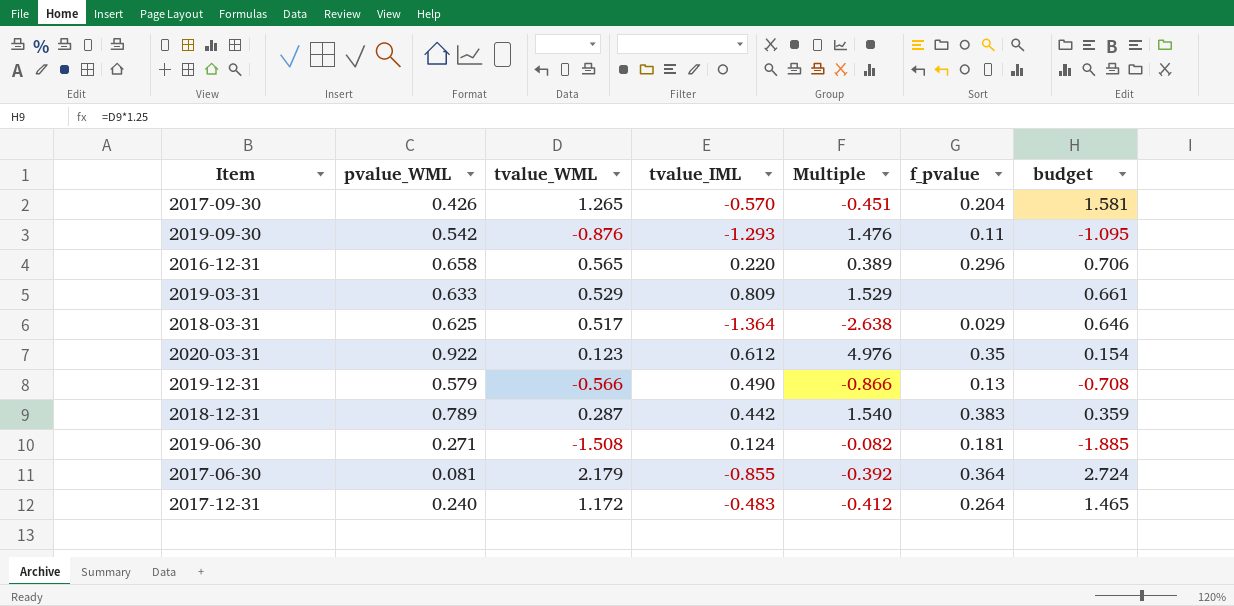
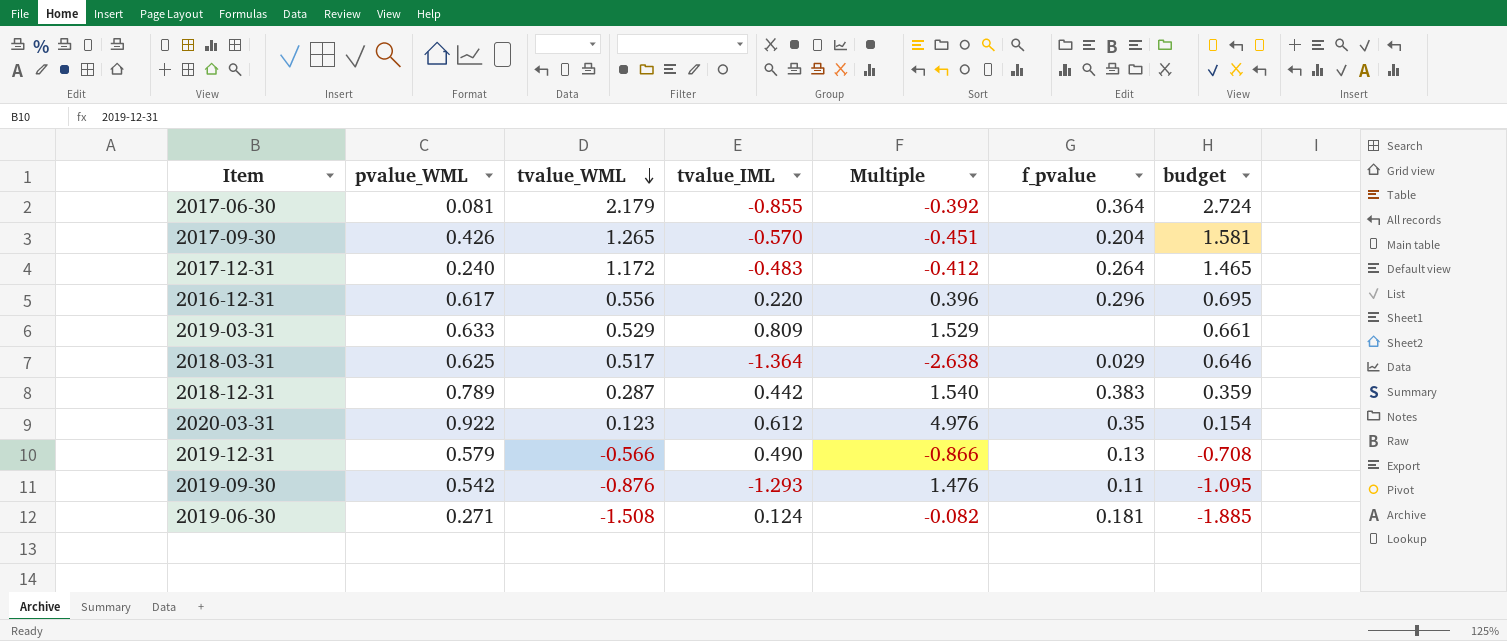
row order: none -> tvalue_WML descending
2016-12-31 | pvalue_WML: 0.658 -> 0.617
2016-12-31 | tvalue_WML: 0.565 -> 0.556
2016-12-31 | Multiple: 0.389 -> 0.396
2016-12-31 | budget: 0.706 -> 0.695

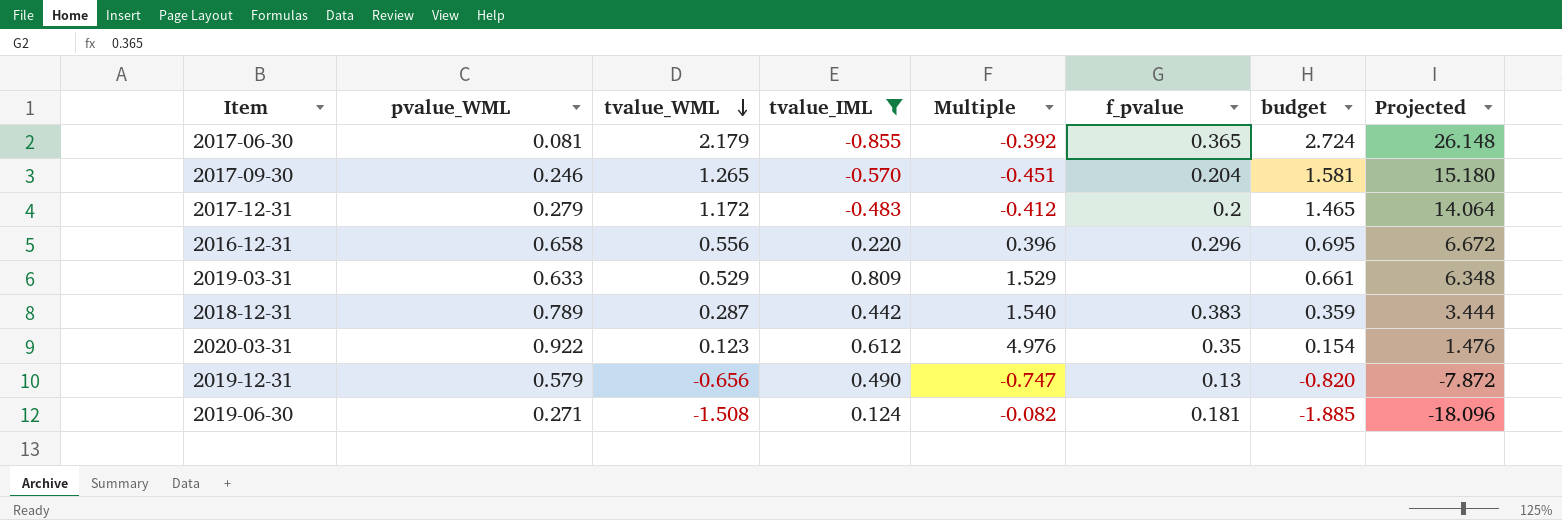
filter: none -> tvalue_IML >= -0.855
column Projected | formula: none -> [tvalue_WML] * 12
2017-06-30 | f_pvalue: 0.364 -> 0.365
2017-09-30 | pvalue_WML: 0.426 -> 0.246
2017-12-31 | pvalue_WML: 0.240 -> 0.279
2017-12-31 | f_pvalue: 0.264 -> 0.2
2016-12-31 | pvalue_WML: 0.617 -> 0.658
2019-12-31 | tvalue_WML: -0.566 -> -0.656
2019-12-31 | Multiple: -0.866 -> -0.747
2019-12-31 | budget: -0.708 -> -0.820

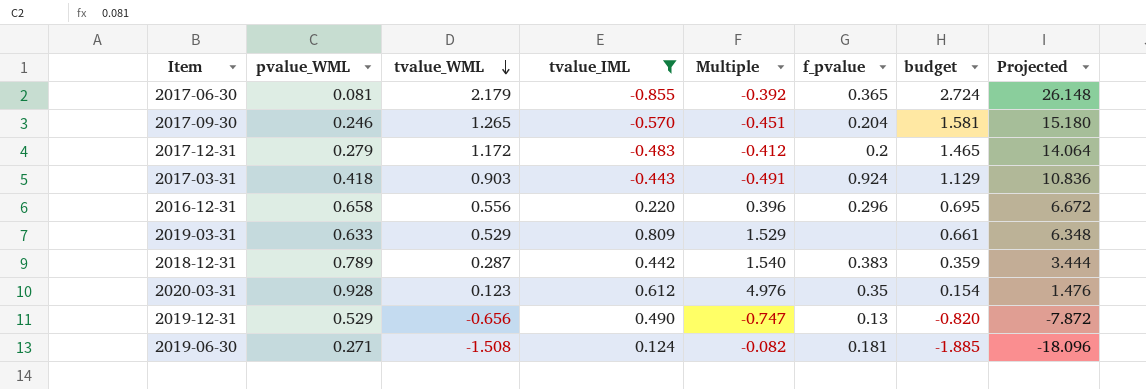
row 2017-03-31: none -> 0.418 | 0.903 | -0.443 | -0.491 | 0.924 | 1.129 | 10.836
2020-03-31 | pvalue_WML: 0.922 -> 0.928
2019-12-31 | pvalue_WML: 0.579 -> 0.529

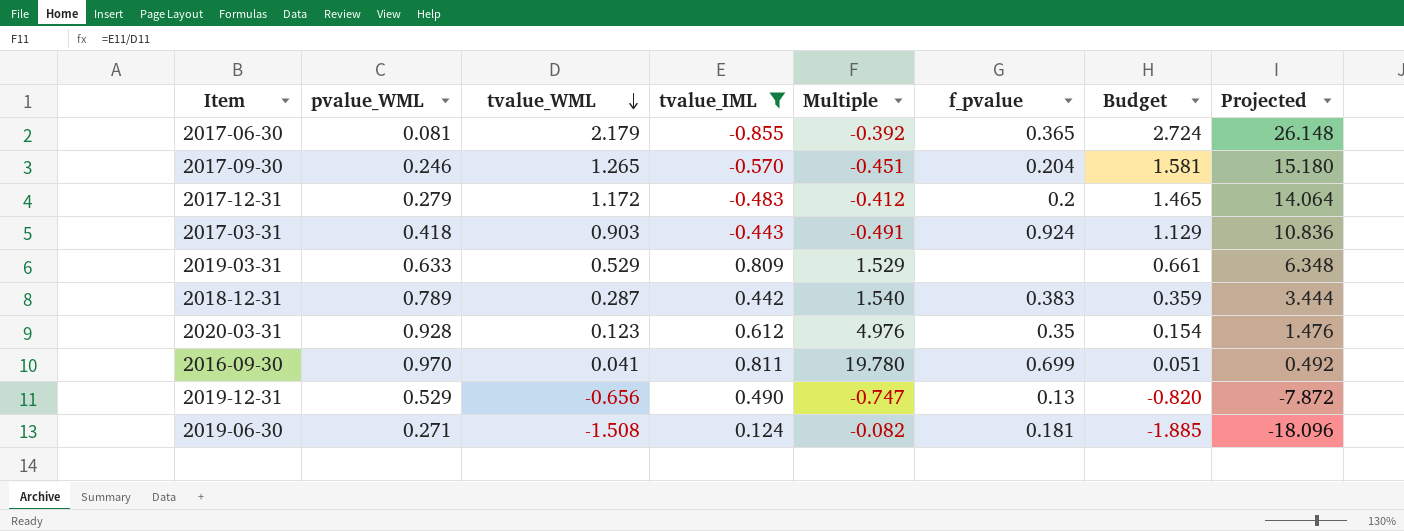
column name: budget -> Budget
row 2016-12-31: 0.658 | 0.556 | 0.220 | 0.396 | 0.296 | 0.695 | 6.672 -> none
row 2016-09-30: none -> 0.970 | 0.041 | 0.811 | 19.780 | 0.699 | 0.051 | 0.492

